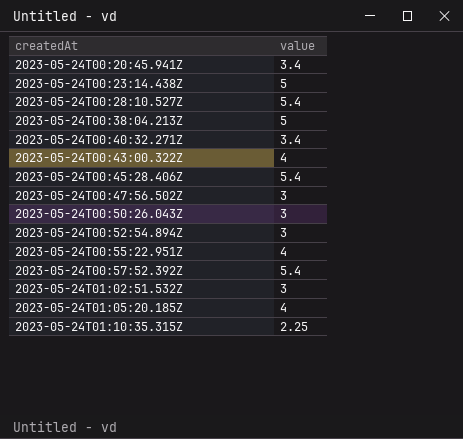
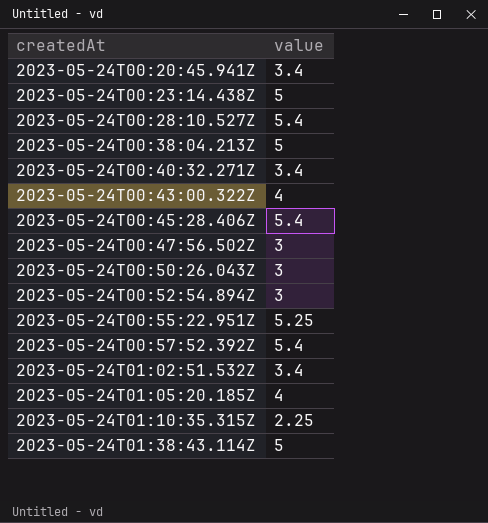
2023-05-24T00:55:22.951Z | value: 4 -> 5.25
2023-05-24T01:02:51.532Z | value: 3 -> 3.4
row 2023-05-24T01:38:43.114Z: none -> 5

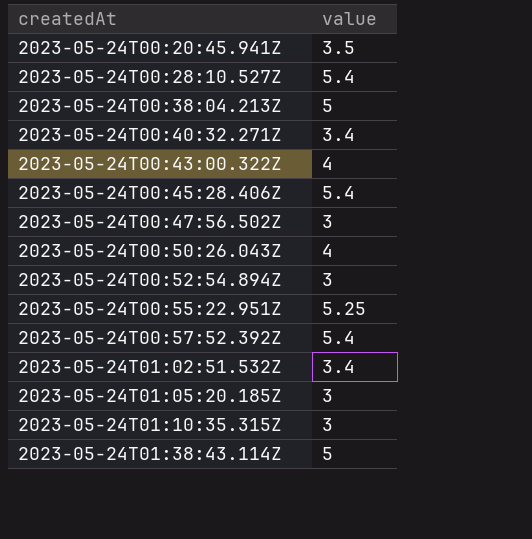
row 2023-05-24T00:23:14.438Z: 5 -> none
2023-05-24T00:20:45.941Z | value: 3.4 -> 3.5
2023-05-24T00:50:26.043Z | value: 3 -> 4
2023-05-24T01:05:20.185Z | value: 4 -> 3
2023-05-24T01:10:35.315Z | value: 2.25 -> 3

